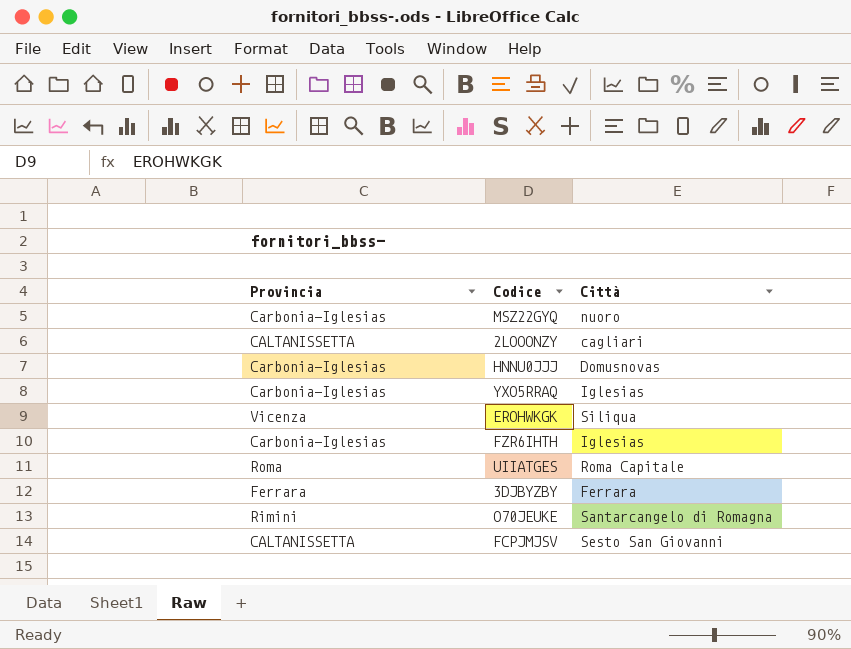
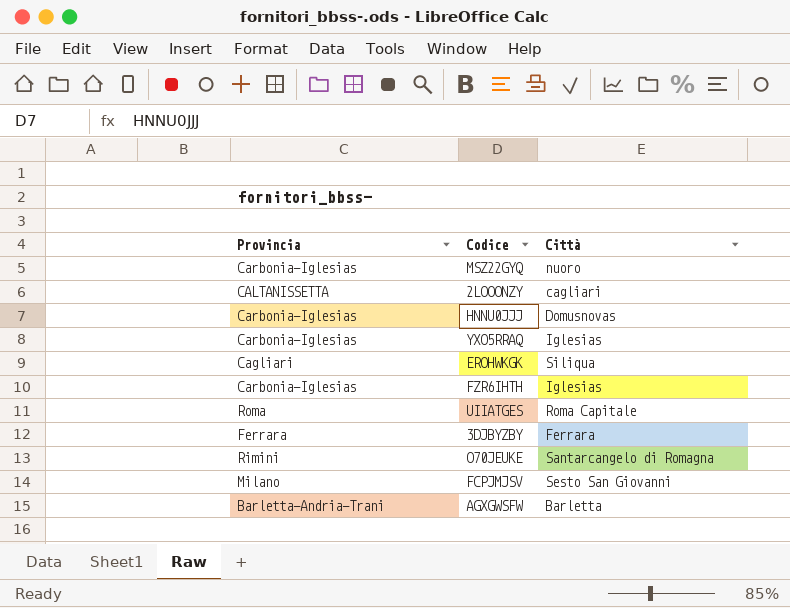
EROHWKGK | Provincia: Vicenza -> Cagliari
FCPJMJSV | Provincia: CALTANISSETTA -> Milano
row AGXGWSFW: none -> Barletta-Andria-Trani | Barletta

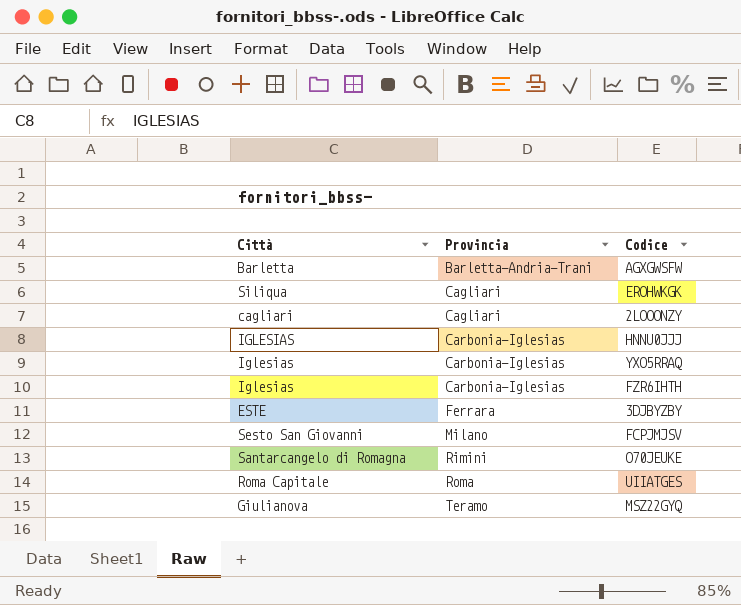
row order: none -> Provincia ascending
column Città | position: 3 -> 1
2LOOONZY | Provincia: CALTANISSETTA -> Cagliari
HNNU0JJJ | Città: Domusnovas -> IGLESIAS
3DJBYZBY | Città: Ferrara -> ESTE
MSZ22GYQ | Città: nuoro -> Giulianova
MSZ22GYQ | Provincia: Carbonia-Iglesias -> Teramo

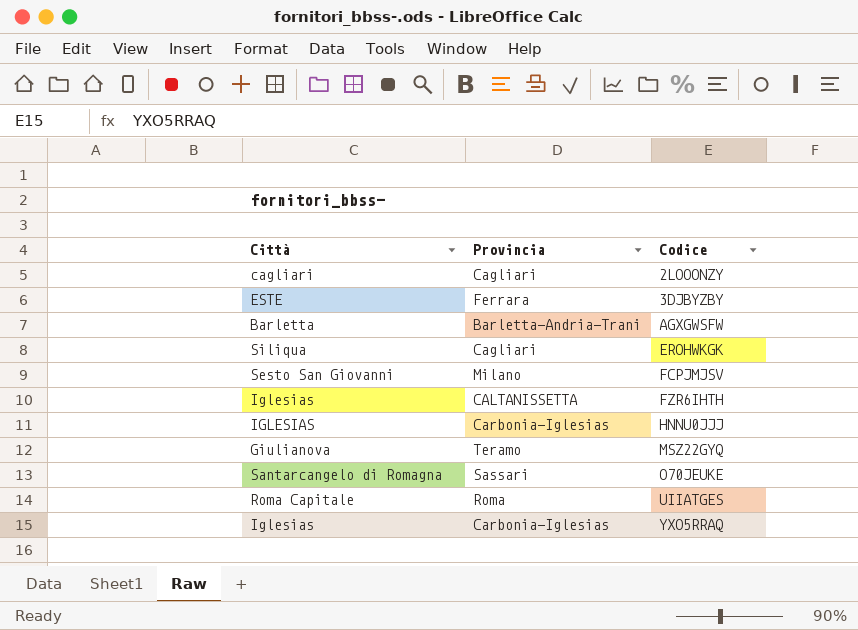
row order: Provincia ascending -> Codice ascending
FZR6IHTH | Provincia: Carbonia-Iglesias -> CALTANISSETTA
O70JEUKE | Provincia: Rimini -> Sassari

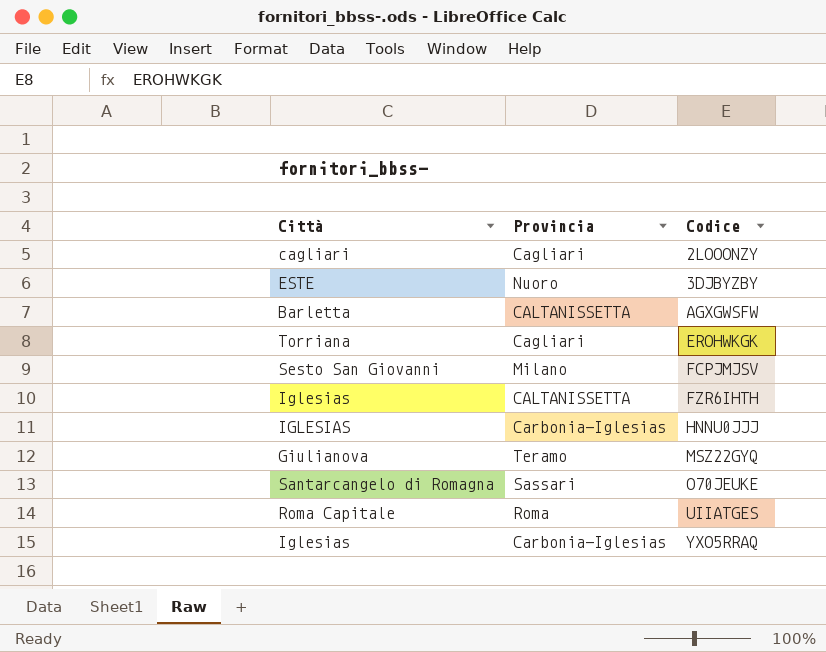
3DJBYZBY | Provincia: Ferrara -> Nuoro
AGXGWSFW | Provincia: Barletta-Andria-Trani -> CALTANISSETTA
EROHWKGK | Città: Siliqua -> Torriana

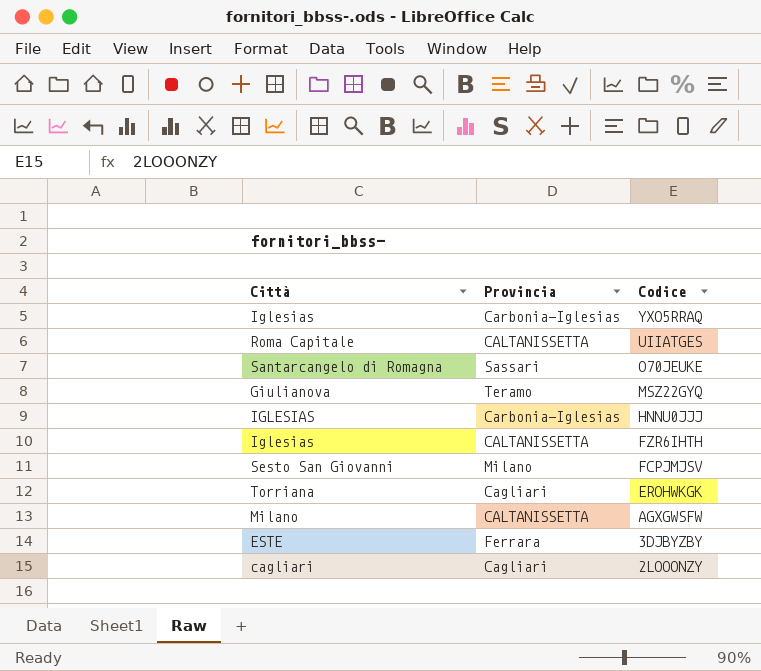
row order: Codice ascending -> Codice descending
UIIATGES | Provincia: Roma -> CALTANISSETTA
AGXGWSFW | Città: Barletta -> Milano
3DJBYZBY | Provincia: Nuoro -> Ferrara

